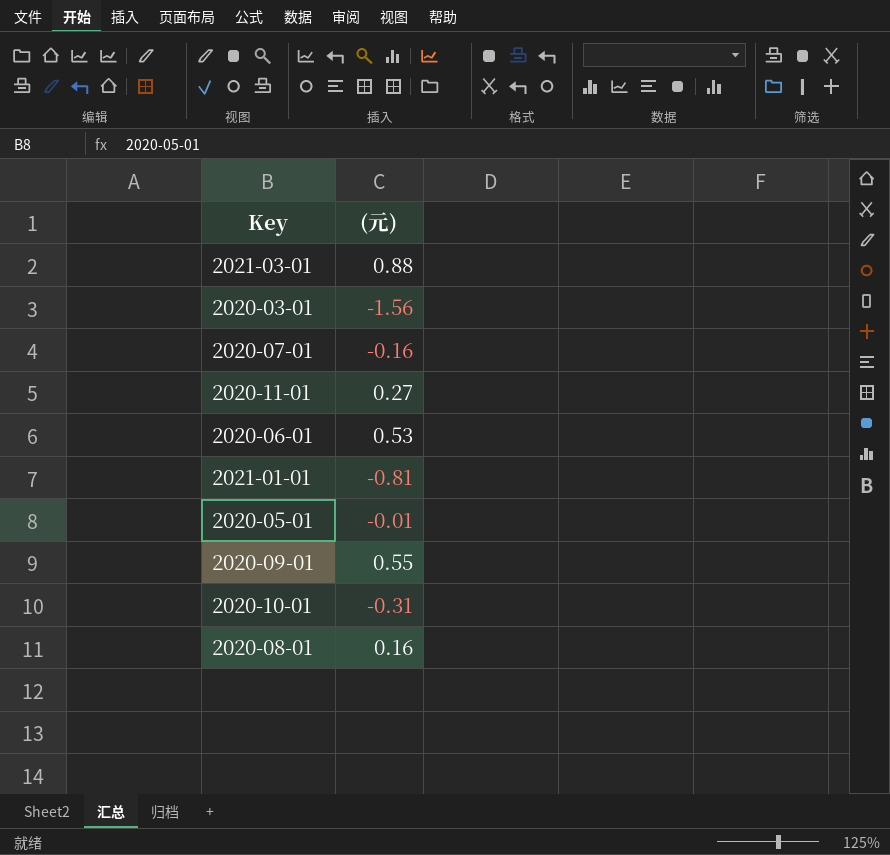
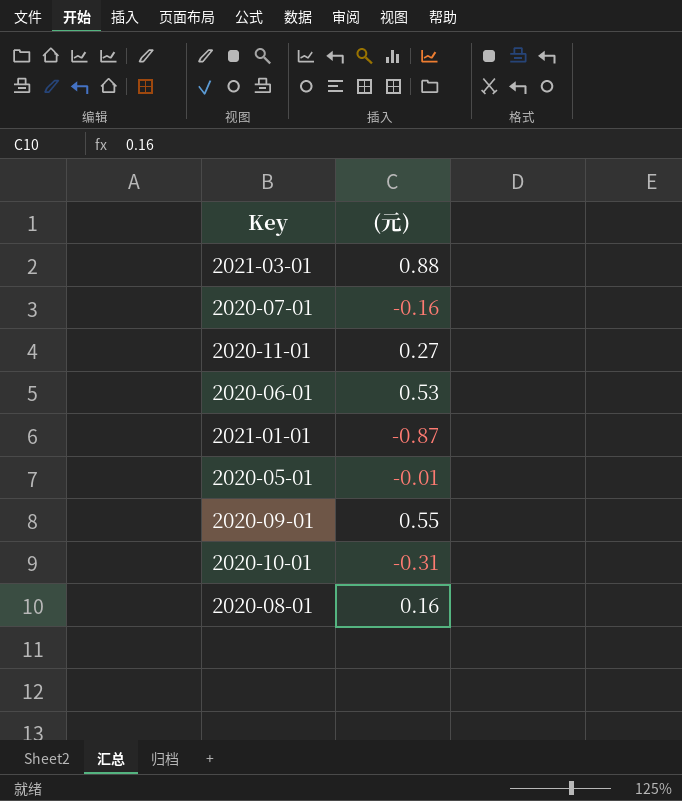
row 2020-03-01: -1.56 -> none
2021-01-01 | (元): -0.81 -> -0.87

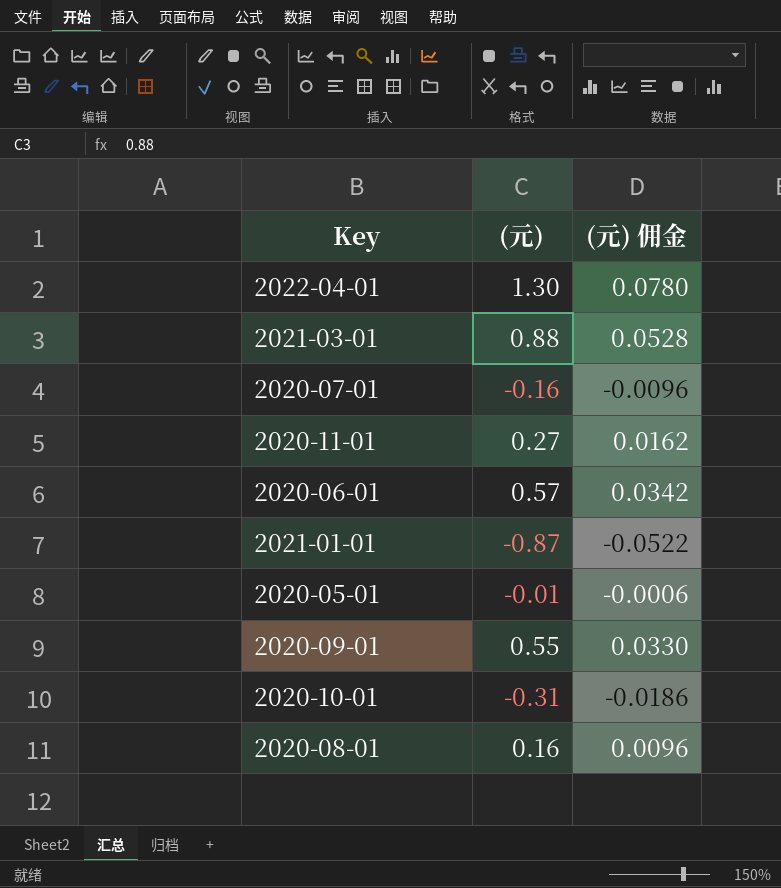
column (元) 佣金 | formula: none -> [(元)] * 0.06
row 2022-04-01: none -> 1.30 | 0.0780
2020-06-01 | (元): 0.53 -> 0.57

